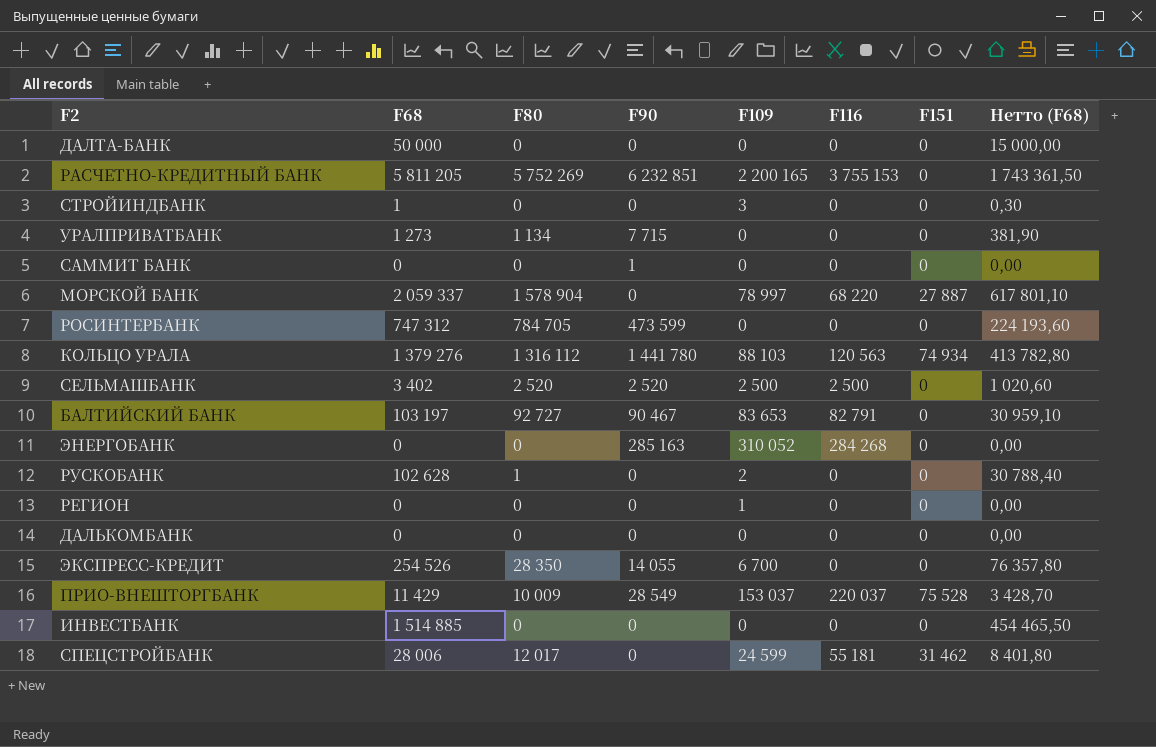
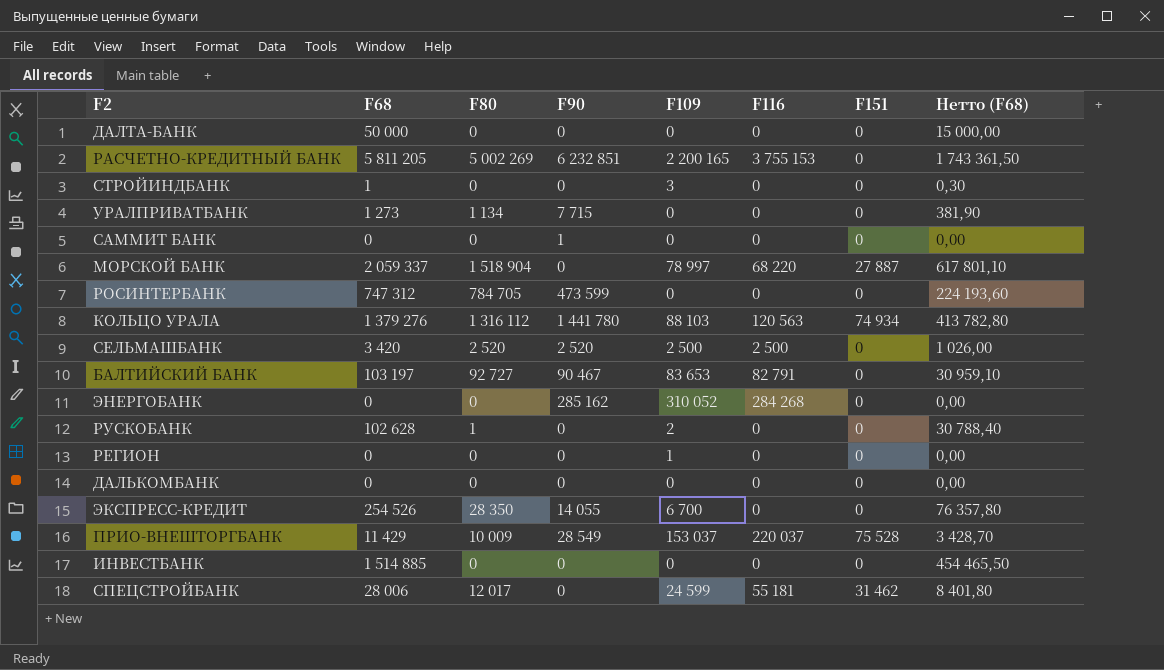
РАСЧЕТНО-КРЕДИТНЫЙ БАНК | F80: 5 752 269 -> 5 002 269
МОРСКОЙ БАНК | F80: 1 578 904 -> 1 518 904
СЕЛЬМАШБАНК | F68: 3 402 -> 3 420
СЕЛЬМАШБАНК | Нетто (F68): 1 020,60 -> 1 026,00
ЭНЕРГОБАНК | F90: 285 163 -> 285 162

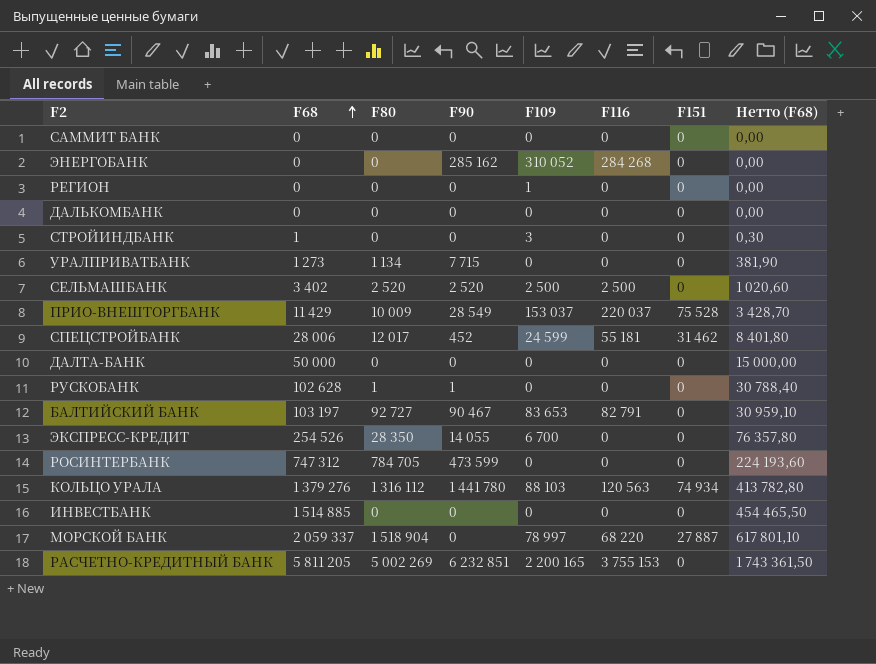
row order: none -> F68 ascending
САММИТ БАНК | F90: 1 -> 0
СЕЛЬМАШБАНК | F68: 3 420 -> 3 402
СЕЛЬМАШБАНК | Нетто (F68): 1 026,00 -> 1 020,60
СПЕЦСТРОЙБАНК | F90: 0 -> 452
РУСКОБАНК | F90: 0 -> 1
РУСКОБАНК | F109: 2 -> 0

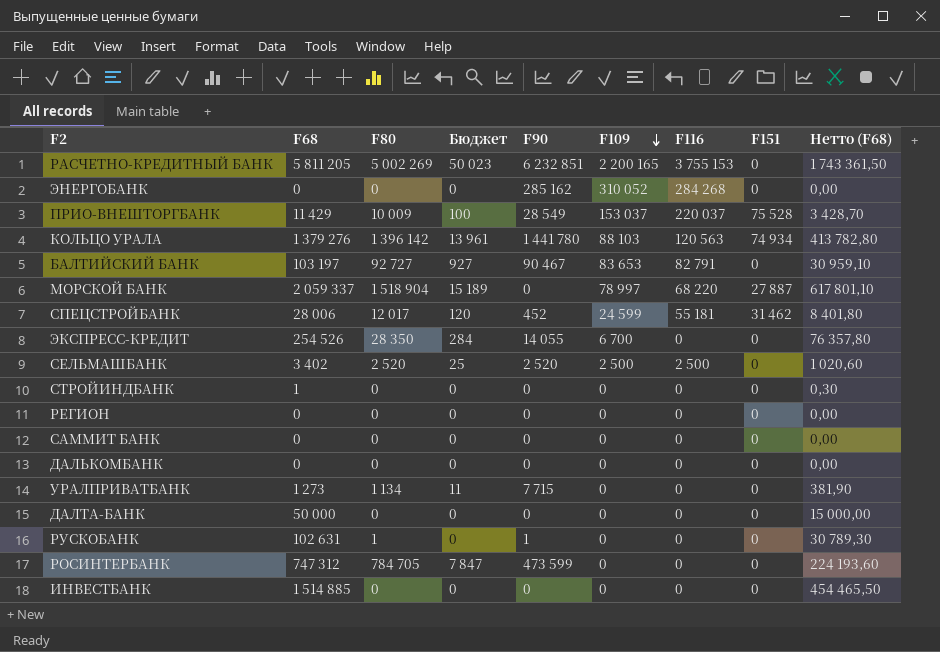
row order: F68 ascending -> F109 descending
column Бюджет | formula: none -> [F80] * 0,01
КОЛЬЦО УРАЛА | F80: 1 316 112 -> 1 396 142
СТРОЙИНДБАНК | F109: 3 -> 0
РЕГИОН | F109: 1 -> 0
РУСКОБАНК | F68: 102 628 -> 102 631
РУСКОБАНК | Нетто (F68): 30 788,40 -> 30 789,30

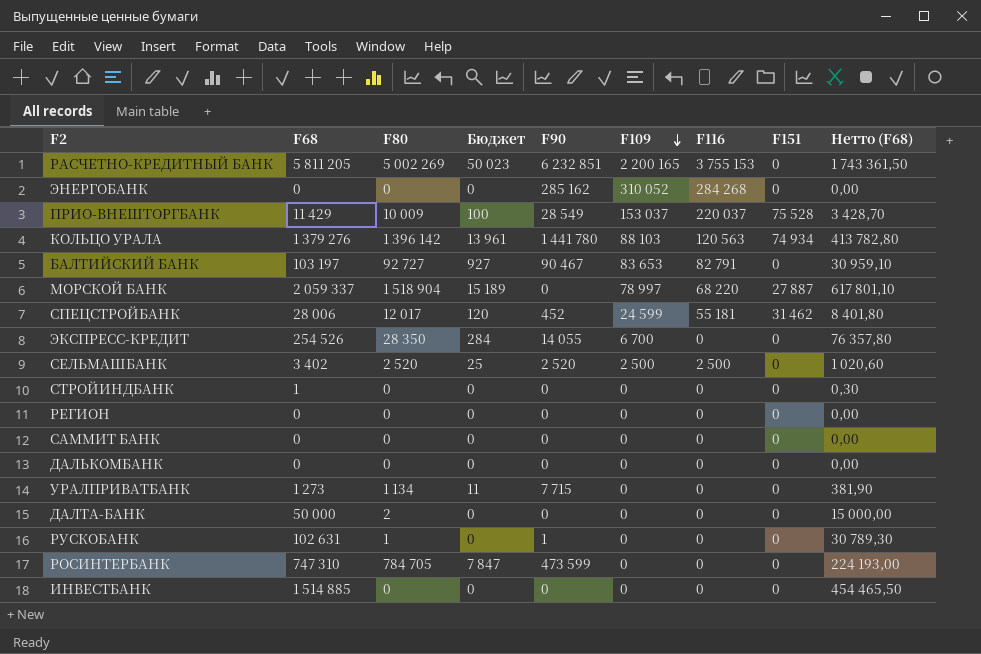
ДАЛТА-БАНК | F80: 0 -> 2
РОСИНТЕРБАНК | F68: 747 312 -> 747 310
РОСИНТЕРБАНК | Нетто (F68): 224 193,60 -> 224 193,00

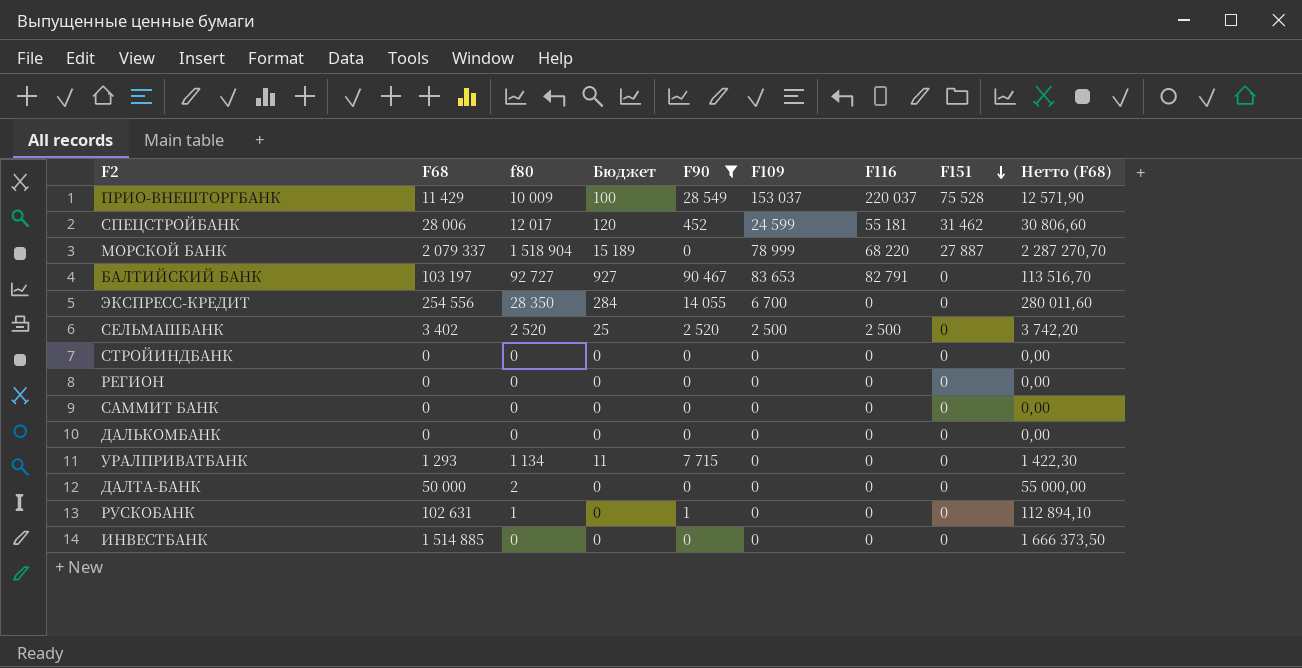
filter: none -> F90 <= 90 467
row order: F109 descending -> F151 descending
column name: F80 -> f80
column Нетто (F68) | formula: [F68] * 0,3 -> [F68] * 1,1
МОРСКОЙ БАНК | F68: 2 059 337 -> 2 079 337
МОРСКОЙ БАНК | F109: 78 997 -> 78 999
ЭКСПРЕСС-КРЕДИТ | F68: 254 526 -> 254 556
СТРОЙИНДБАНК | F68: 1 -> 0
УРАЛПРИВАТБАНК | F68: 1 273 -> 1 293

